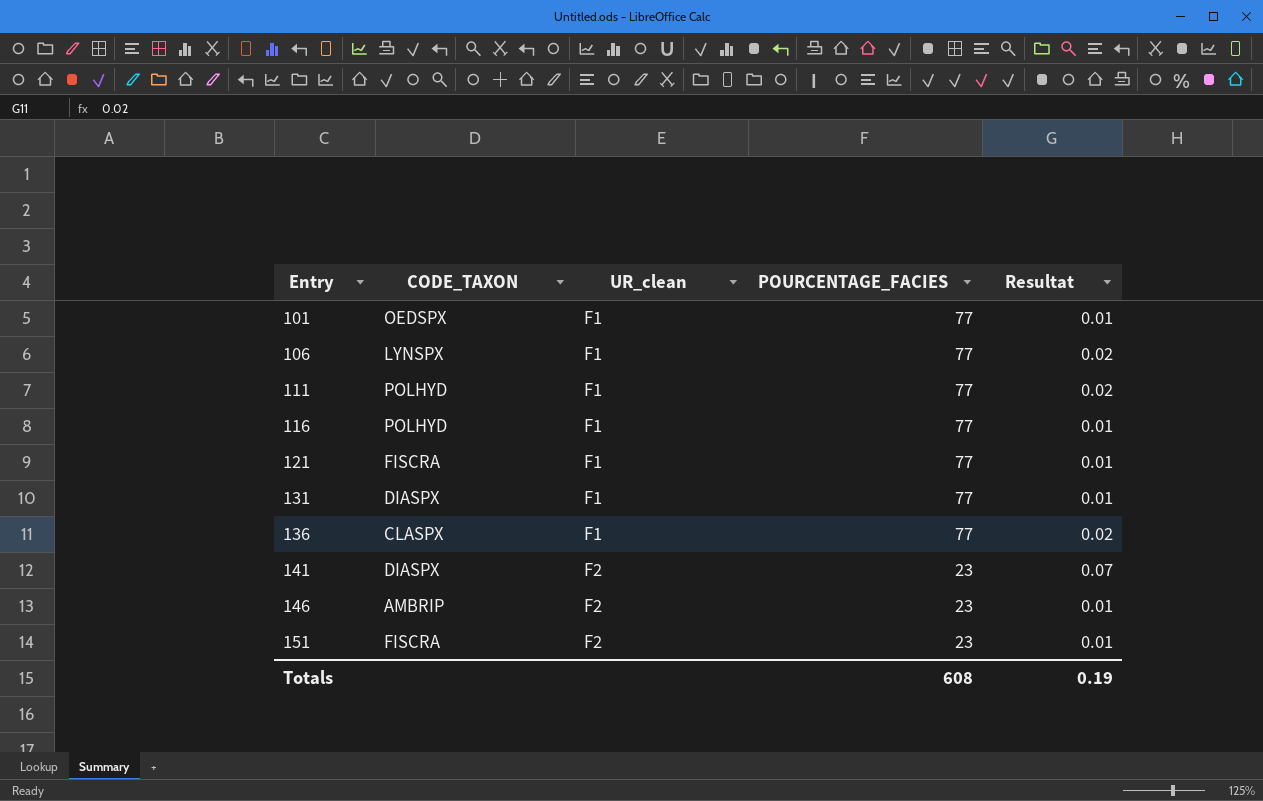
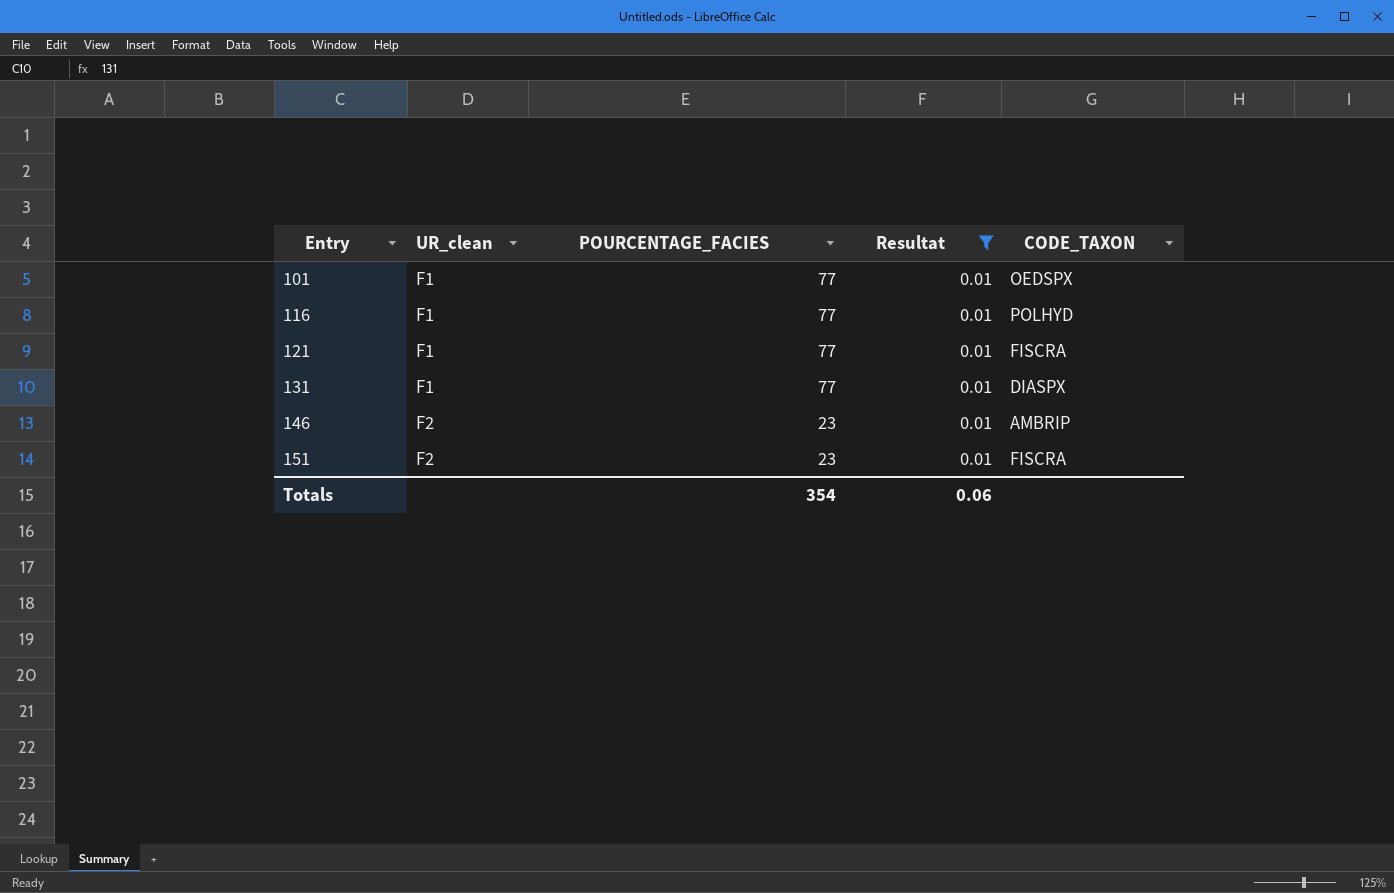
filter: none -> Resultat = 0.01
column CODE_TAXON | position: 2 -> 5
Totals | POURCENTAGE_FACIES: 608 -> 354
Totals | Resultat: 0.19 -> 0.06

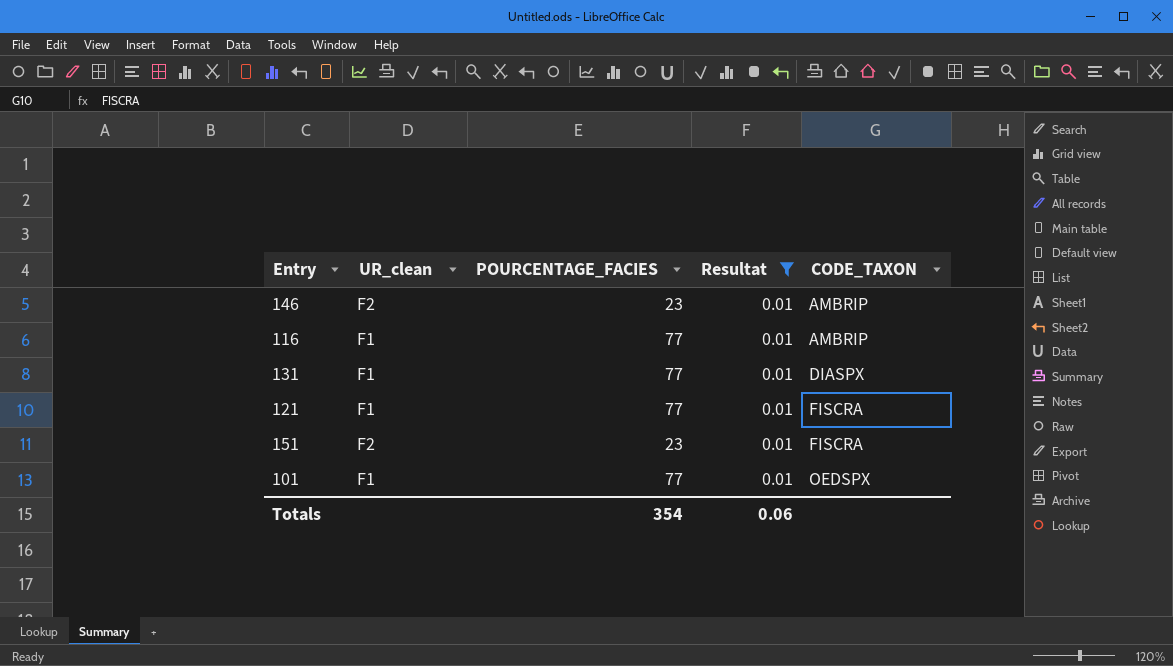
row order: Entry ascending -> CODE_TAXON ascending
116 | CODE_TAXON: POLHYD -> AMBRIP

